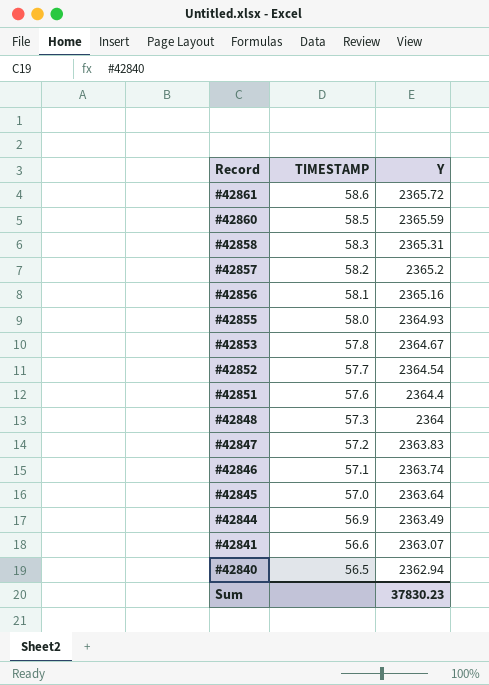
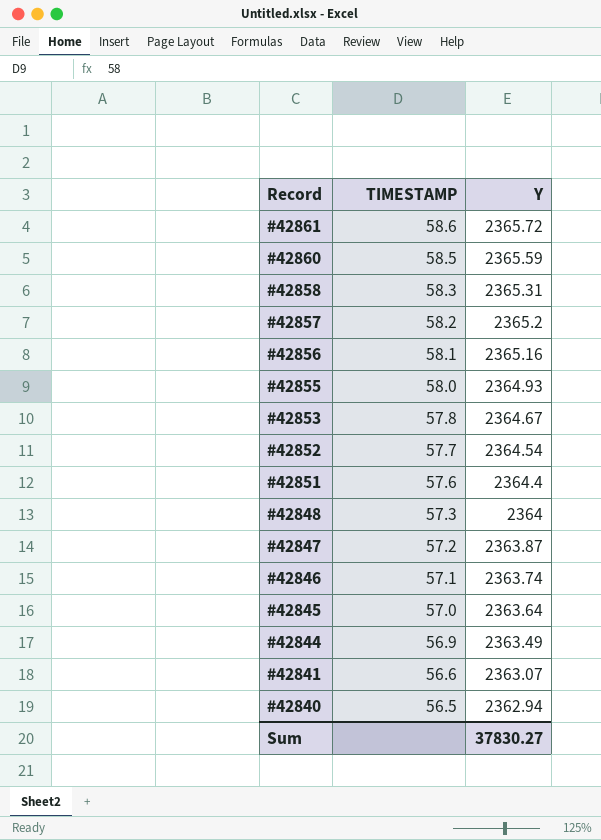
#42847 | Y: 2363.83 -> 2363.87
Sum | Y: 37830.23 -> 37830.27

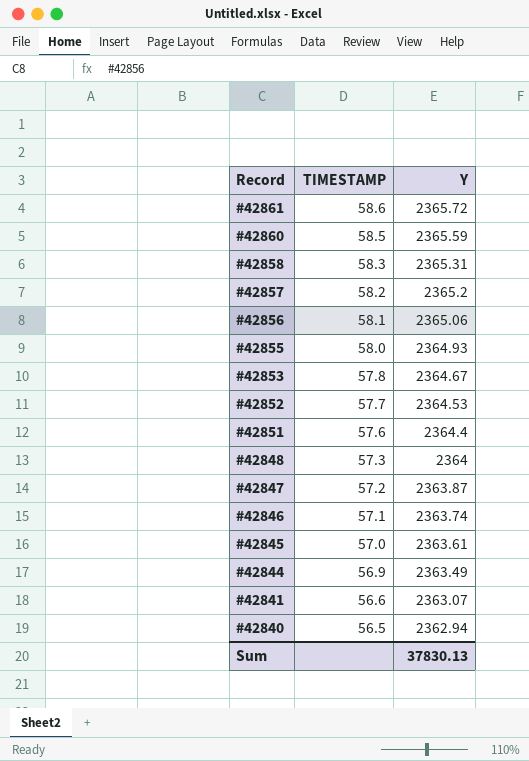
#42856 | Y: 2365.16 -> 2365.06
#42852 | Y: 2364.54 -> 2364.53
#42845 | Y: 2363.64 -> 2363.61
Sum | Y: 37830.27 -> 37830.13

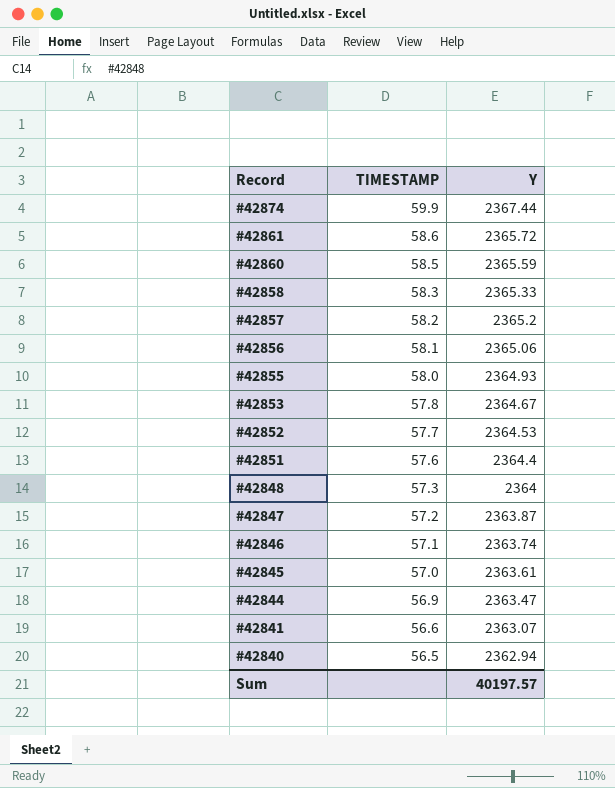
row #42874: none -> 59.9 | 2367.44
#42858 | Y: 2365.31 -> 2365.33
#42844 | Y: 2363.49 -> 2363.47
Sum | Y: 37830.13 -> 40197.57

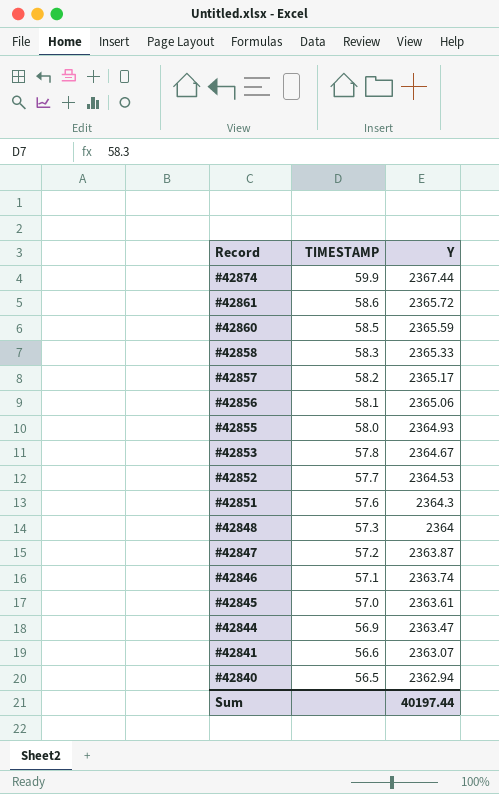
#42857 | Y: 2365.2 -> 2365.17
#42851 | Y: 2364.4 -> 2364.3
Sum | Y: 40197.57 -> 40197.44

